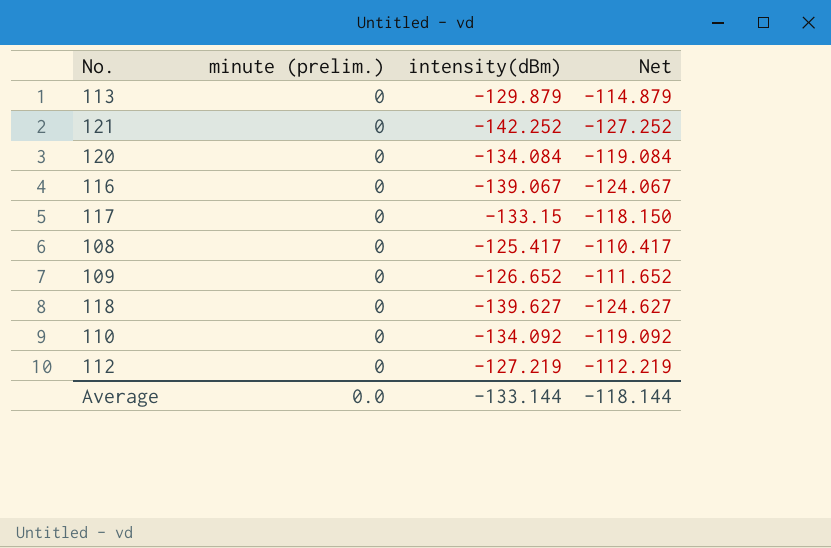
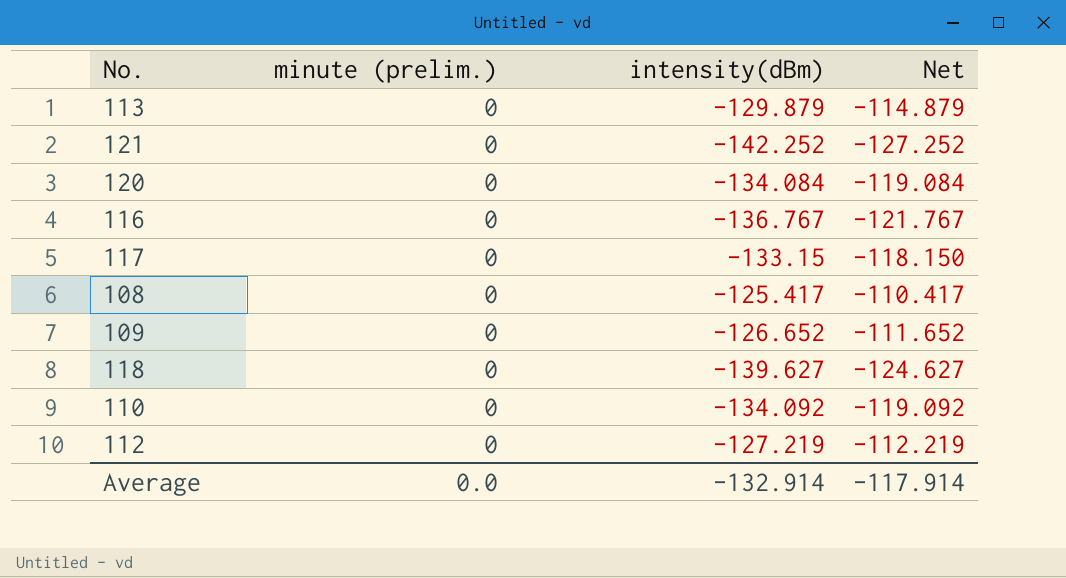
116 | intensity(dBm): -139.067 -> -136.767
116 | Net: -124.067 -> -121.767
Average | intensity(dBm): -133.144 -> -132.914
Average | Net: -118.144 -> -117.914

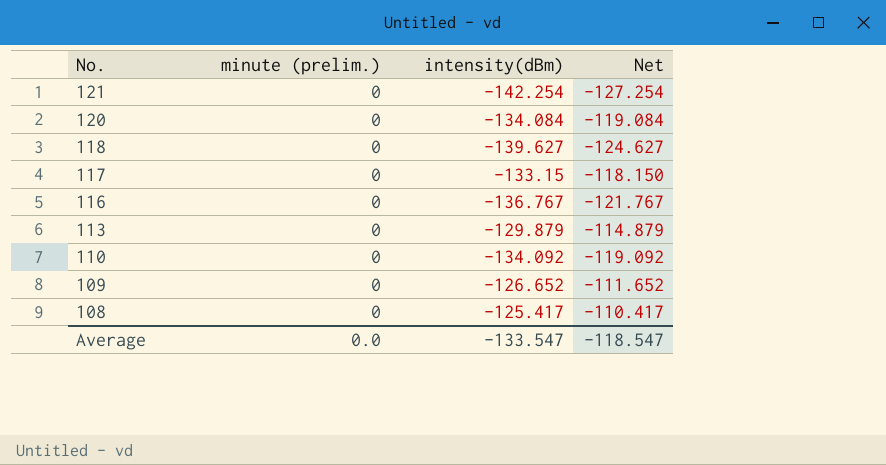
row order: none -> No. descending
row 112: 0 | -127.219 | -112.219 -> none
121 | intensity(dBm): -142.252 -> -142.254
121 | Net: -127.252 -> -127.254
Average | intensity(dBm): -132.914 -> -133.547
Average | Net: -117.914 -> -118.547

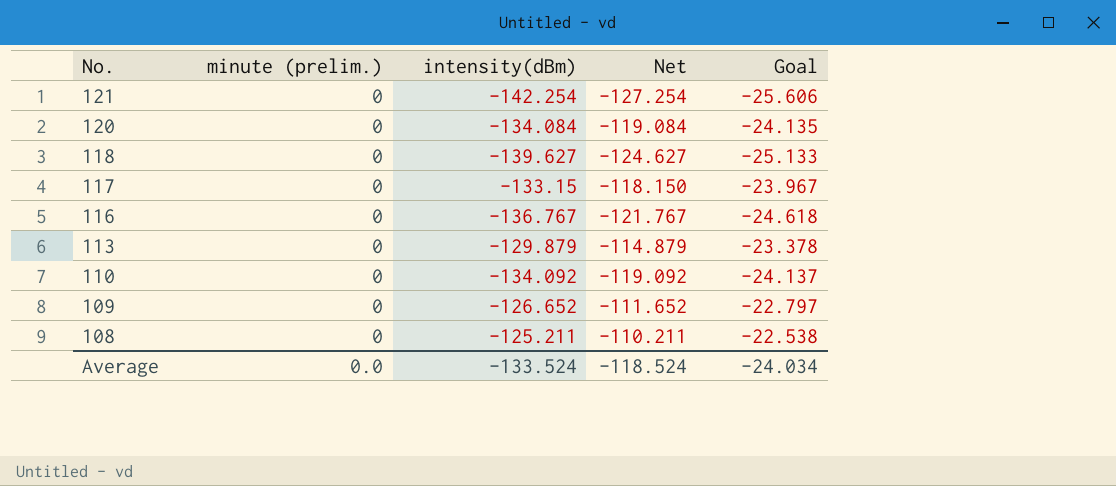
column Goal | formula: none -> [intensity(dBm)] * 0.18
108 | intensity(dBm): -125.417 -> -125.211
108 | Net: -110.417 -> -110.211
Average | intensity(dBm): -133.547 -> -133.524
Average | Net: -118.547 -> -118.524

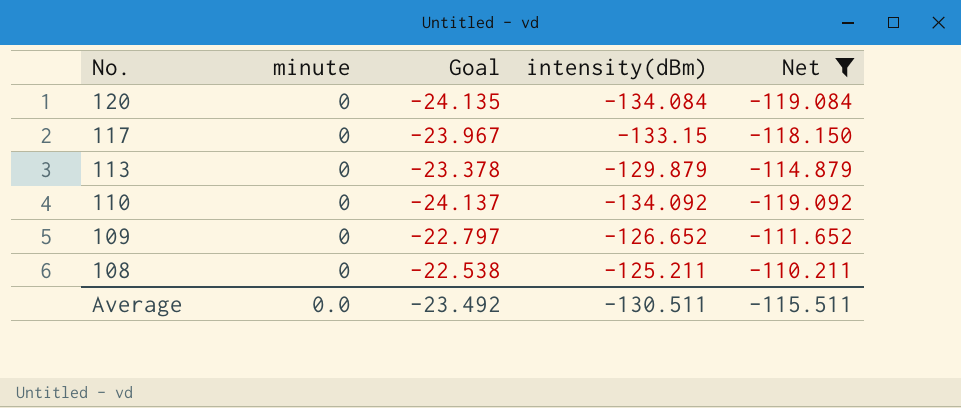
filter: none -> Net >= -119.092
column name: minute (prelim.) -> minute
column Goal | position: 5 -> 3
Average | Goal: -24.034 -> -23.492
Average | intensity(dBm): -133.524 -> -130.511
Average | Net: -118.524 -> -115.511

